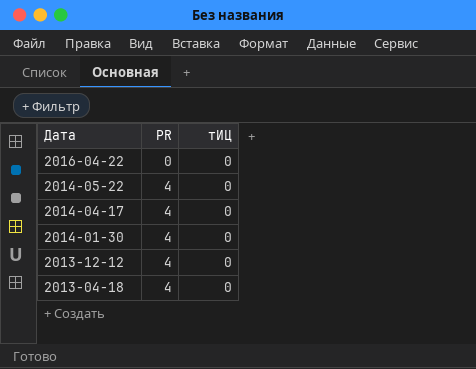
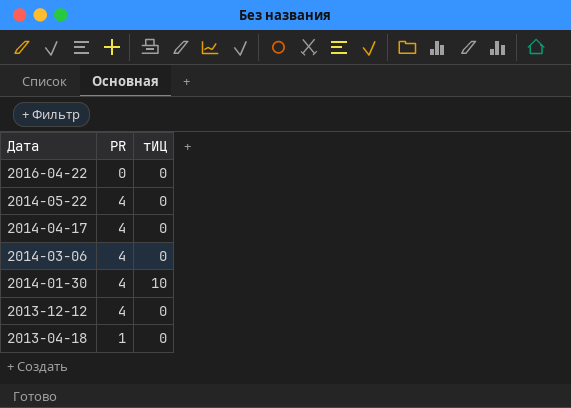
row 2014-03-06: none -> 4 | 0
2014-01-30 | тИЦ: 0 -> 10
2013-04-18 | PR: 4 -> 1

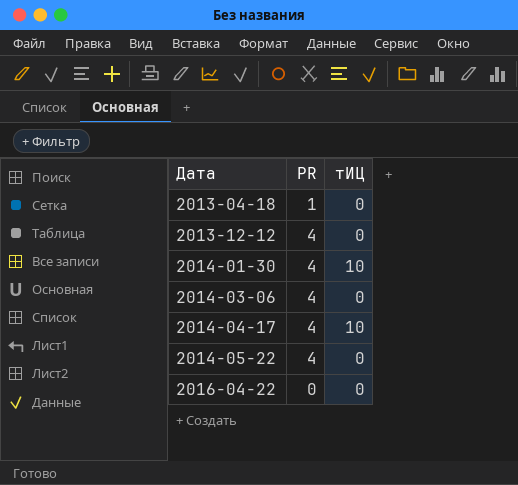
row order: Дата descending -> Дата ascending
2014-04-17 | тИЦ: 0 -> 10

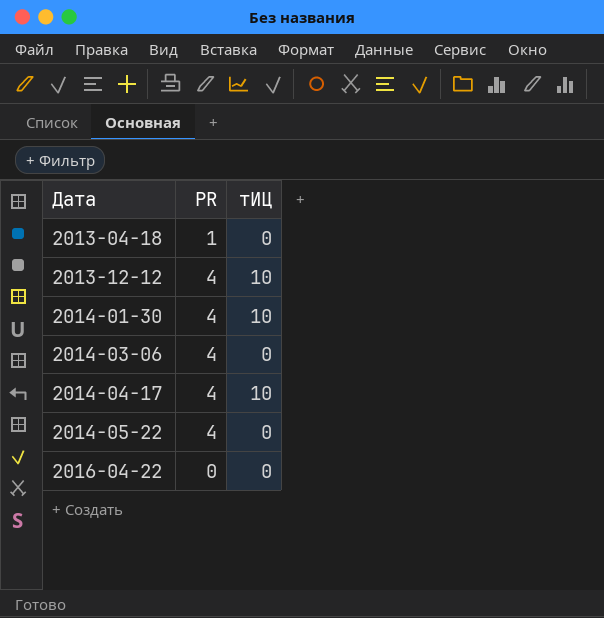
2013-12-12 | тИЦ: 0 -> 10

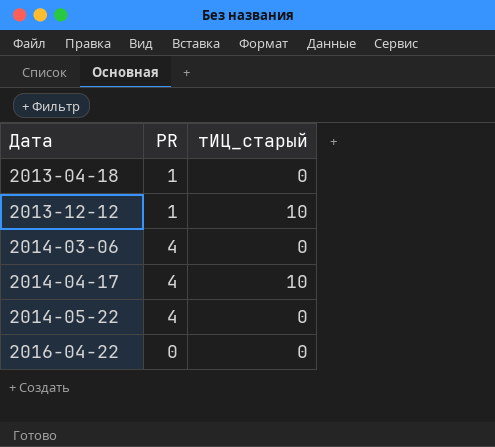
column name: тИЦ -> тИЦ_старый
row 2014-01-30: 4 | 10 -> none
2013-12-12 | PR: 4 -> 1

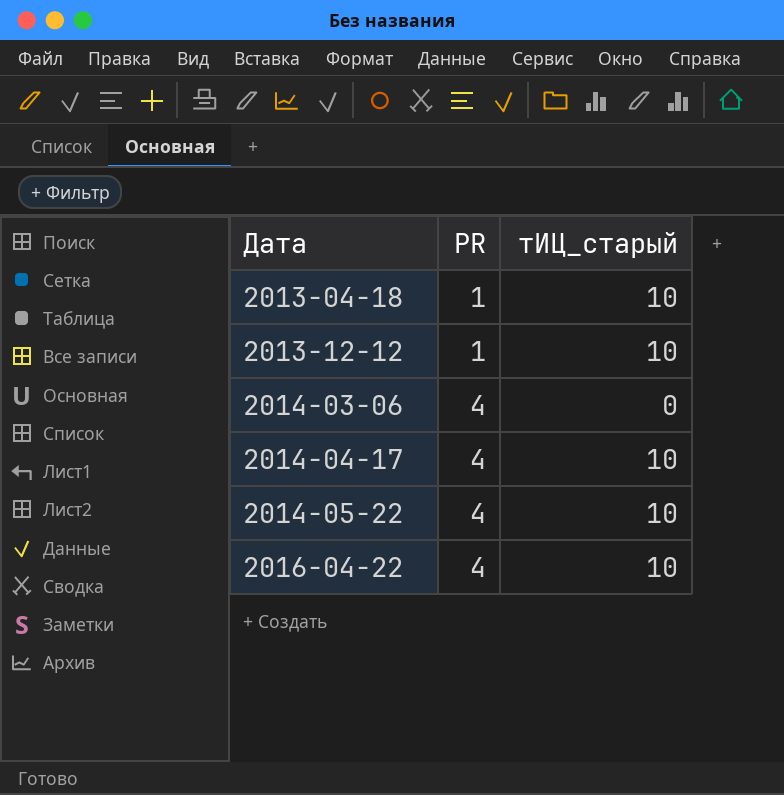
2013-04-18 | тИЦ_старый: 0 -> 10
2014-05-22 | тИЦ_старый: 0 -> 10
2016-04-22 | PR: 0 -> 4
2016-04-22 | тИЦ_старый: 0 -> 10

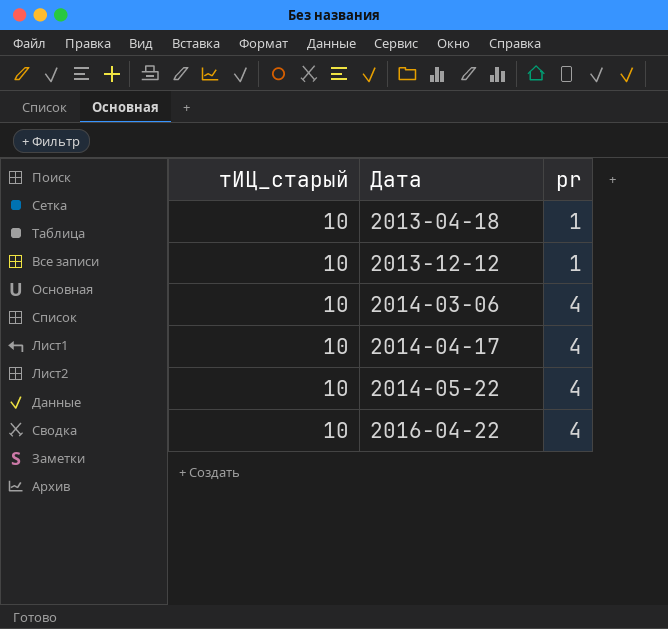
column тИЦ_старый | position: 3 -> 1
column name: PR -> pr
2014-03-06 | тИЦ_старый: 0 -> 10

